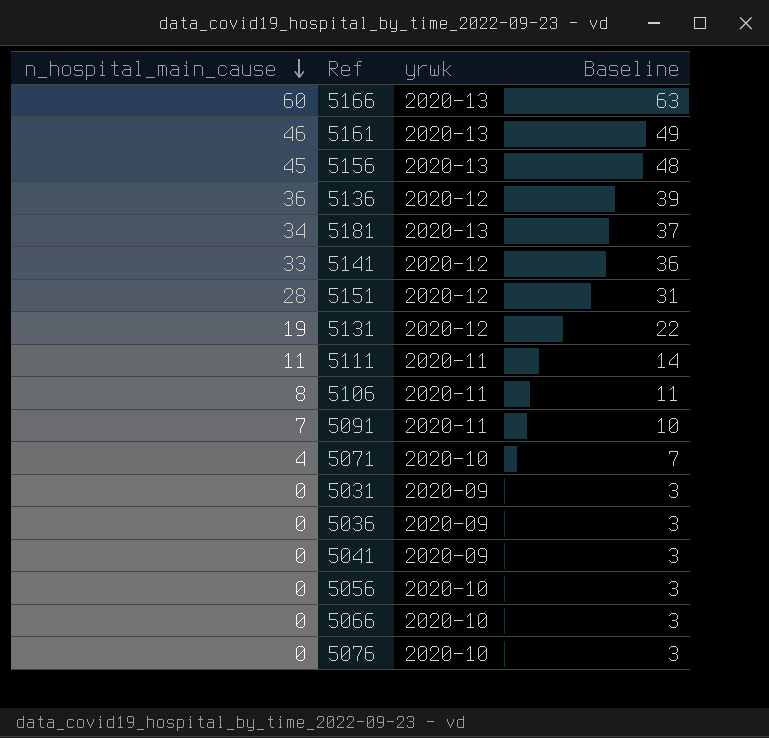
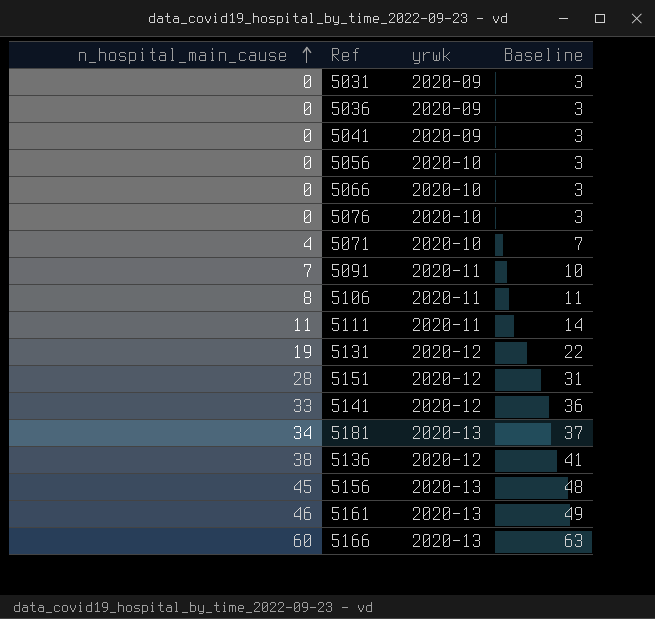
row order: n_hospital_main_cause descending -> n_hospital_main_cause ascending
5136 | n_hospital_main_cause: 36 -> 38
5136 | Baseline: 39 -> 41

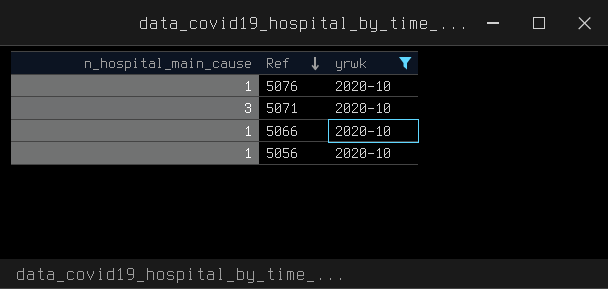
filter: none -> yrwk = 2020-10
row order: n_hospital_main_cause ascending -> Ref descending
column Baseline | formula: [n_hospital_main_cause] + 3 -> none
5076 | n_hospital_main_cause: 0 -> 1
5071 | n_hospital_main_cause: 4 -> 3
5066 | n_hospital_main_cause: 0 -> 1
5056 | n_hospital_main_cause: 0 -> 1

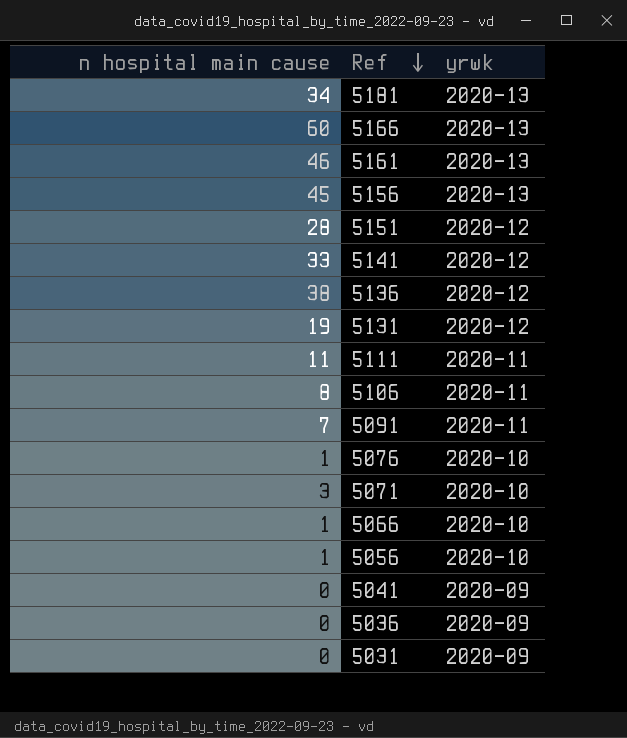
filter: yrwk = 2020-10 -> none
column name: n_hospital_main_cause -> n hospital main cause

